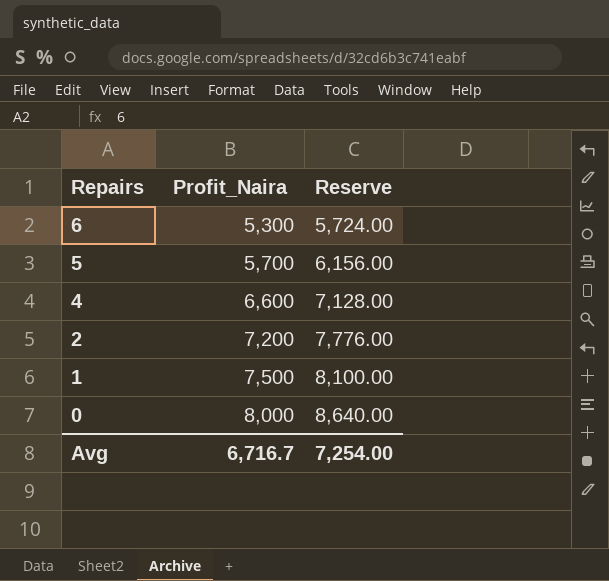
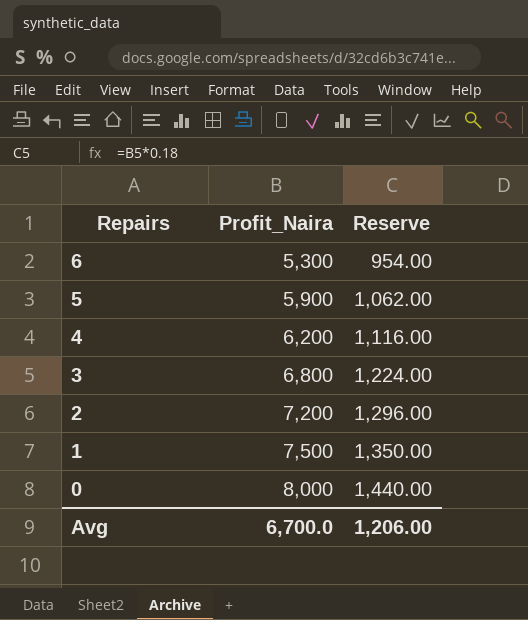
column Reserve | formula: [Profit_Naira] * 1.08 -> [Profit_Naira] * 0.18
5 | Profit_Naira: 5,700 -> 5,900
4 | Profit_Naira: 6,600 -> 6,200
row 3: none -> 6,800 | 1,224.00
Avg | Profit_Naira: 6,716.7 -> 6,700.0
Avg | Reserve: 7,254.00 -> 1,206.00

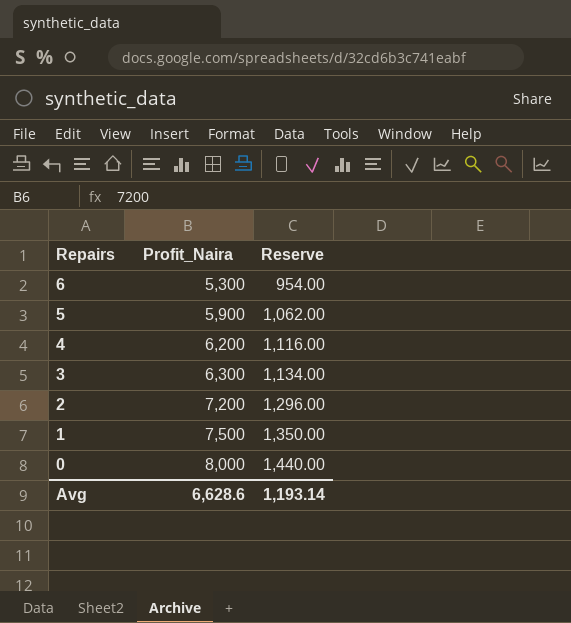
3 | Profit_Naira: 6,800 -> 6,300
3 | Reserve: 1,224.00 -> 1,134.00
Avg | Profit_Naira: 6,700.0 -> 6,628.6
Avg | Reserve: 1,206.00 -> 1,193.14

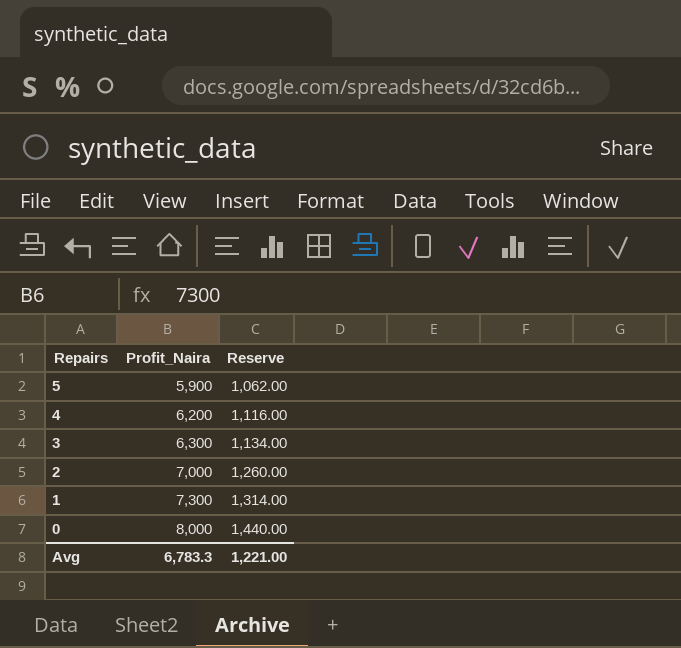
row 6: 5,300 | 954.00 -> none
2 | Profit_Naira: 7,200 -> 7,000
2 | Reserve: 1,296.00 -> 1,260.00
1 | Profit_Naira: 7,500 -> 7,300
1 | Reserve: 1,350.00 -> 1,314.00
Avg | Profit_Naira: 6,628.6 -> 6,783.3
Avg | Reserve: 1,193.14 -> 1,221.00

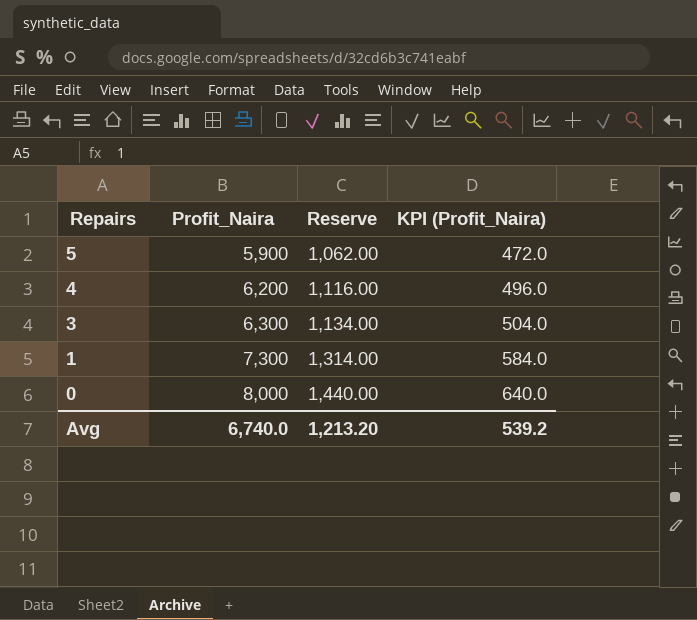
column KPI (Profit_Naira) | formula: none -> [Profit_Naira] * 0.08
row 2: 7,000 | 1,260.00 -> none
Avg | Profit_Naira: 6,783.3 -> 6,740.0
Avg | Reserve: 1,221.00 -> 1,213.20

